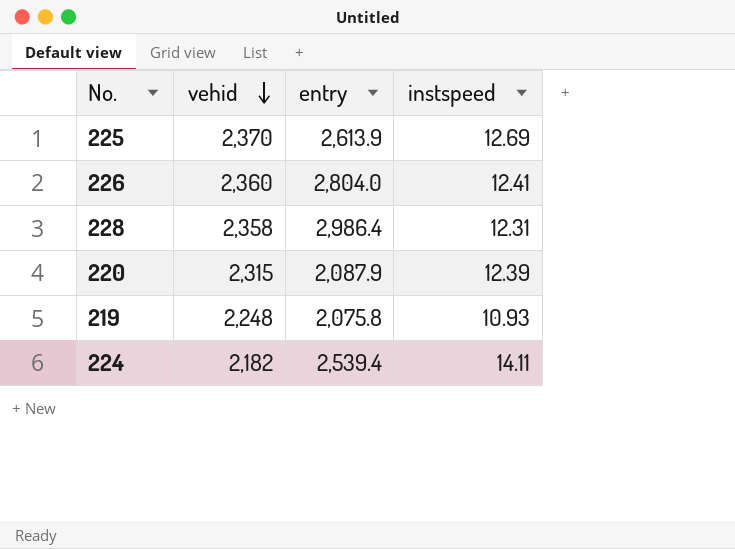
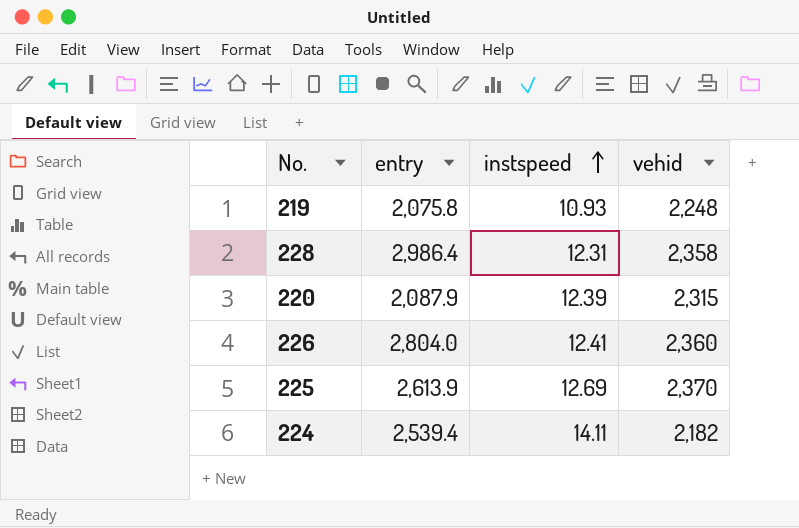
row order: vehid descending -> instspeed ascending
column vehid | position: 2 -> 4

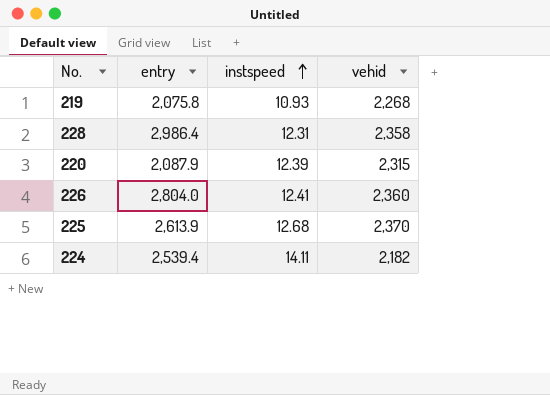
219 | vehid: 2,248 -> 2,268
225 | instspeed: 12.69 -> 12.68

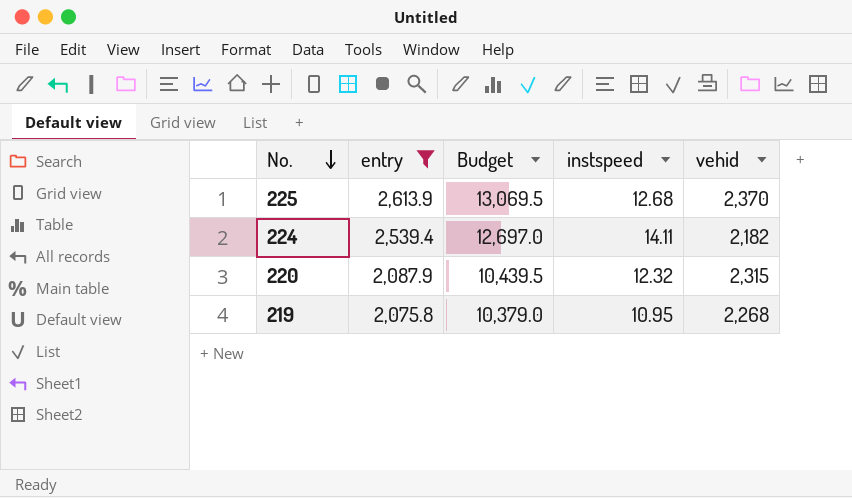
filter: none -> entry <= 2,613.9
row order: instspeed ascending -> No. descending
column Budget | formula: none -> [entry] * 5
220 | instspeed: 12.39 -> 12.32
219 | instspeed: 10.93 -> 10.95

